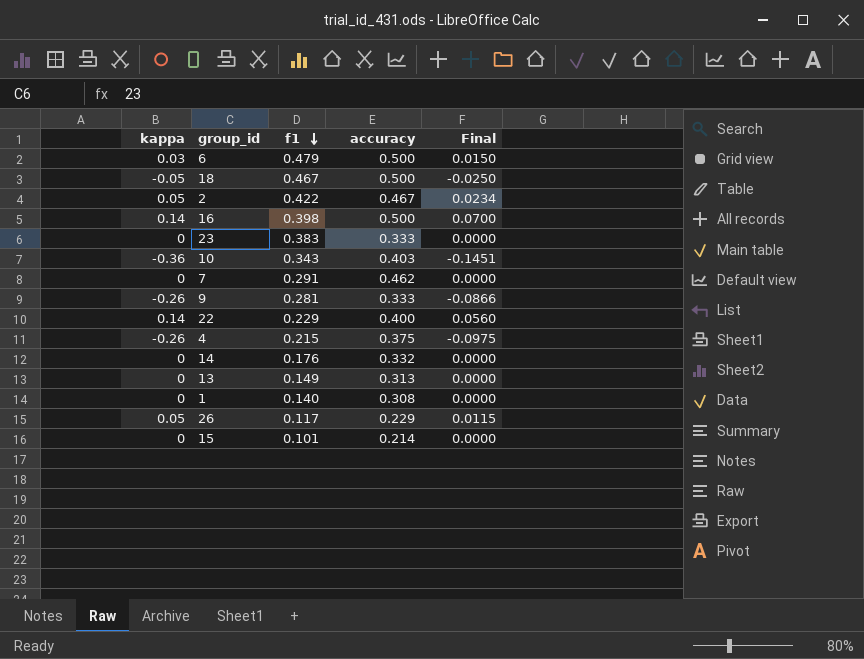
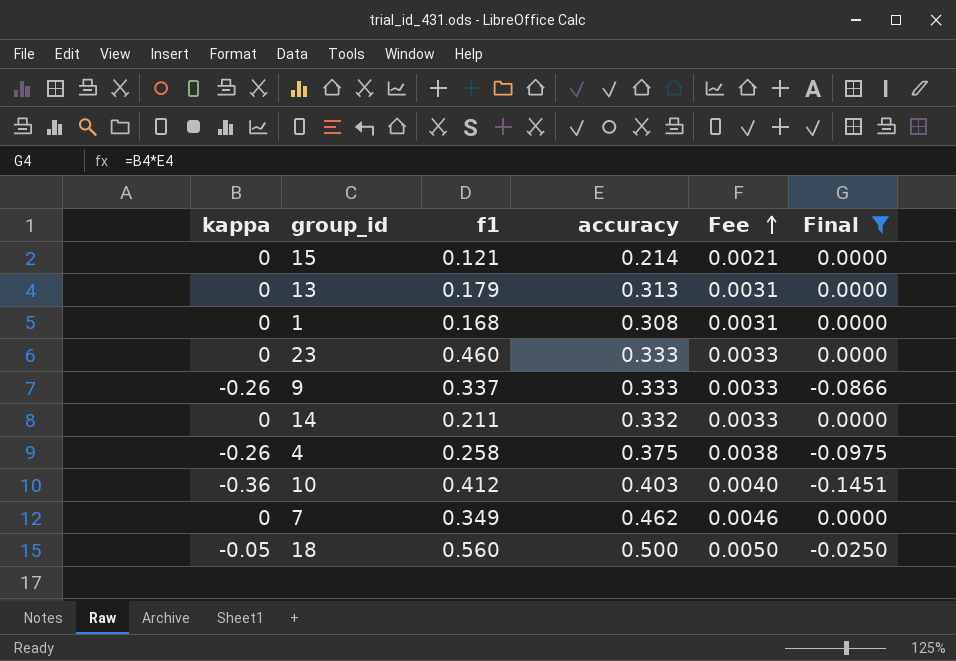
filter: none -> Final <= 0.0000
row order: f1 descending -> Fee ascending
column Fee | formula: none -> [accuracy] * 0.01
15 | f1: 0.101 -> 0.121
13 | f1: 0.149 -> 0.179
1 | f1: 0.140 -> 0.168
23 | f1: 0.383 -> 0.460
9 | f1: 0.281 -> 0.337
14 | f1: 0.176 -> 0.211
4 | f1: 0.215 -> 0.258
10 | f1: 0.343 -> 0.412
7 | f1: 0.291 -> 0.349
18 | f1: 0.467 -> 0.560

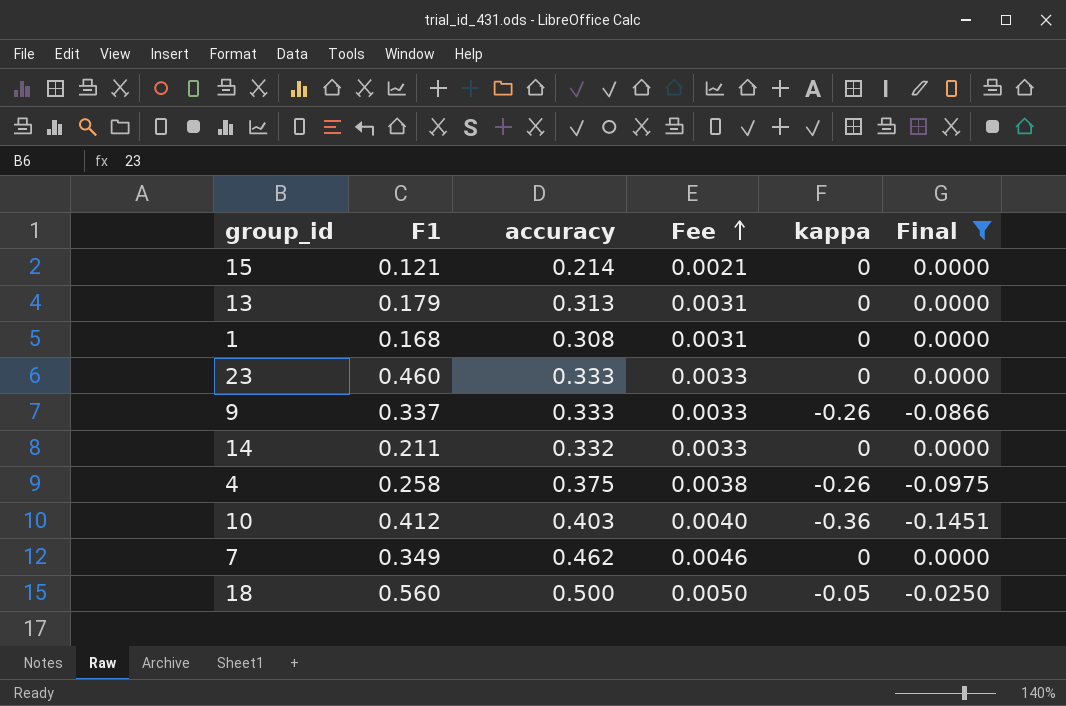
column name: f1 -> F1
column kappa | position: 1 -> 5

